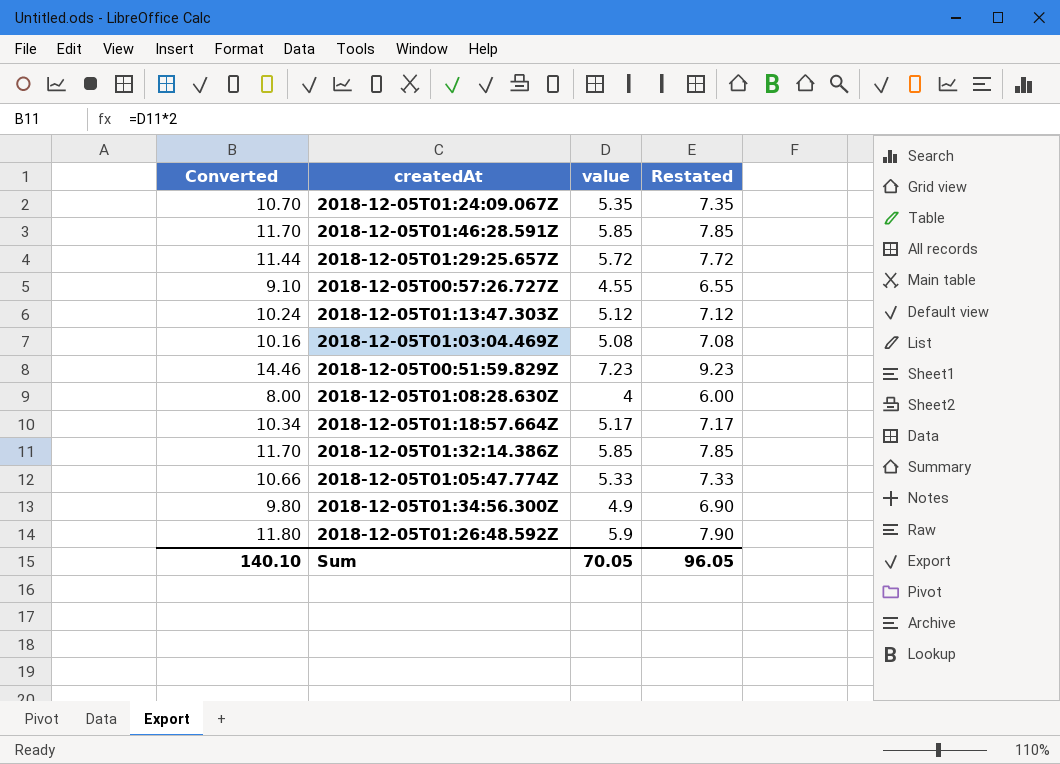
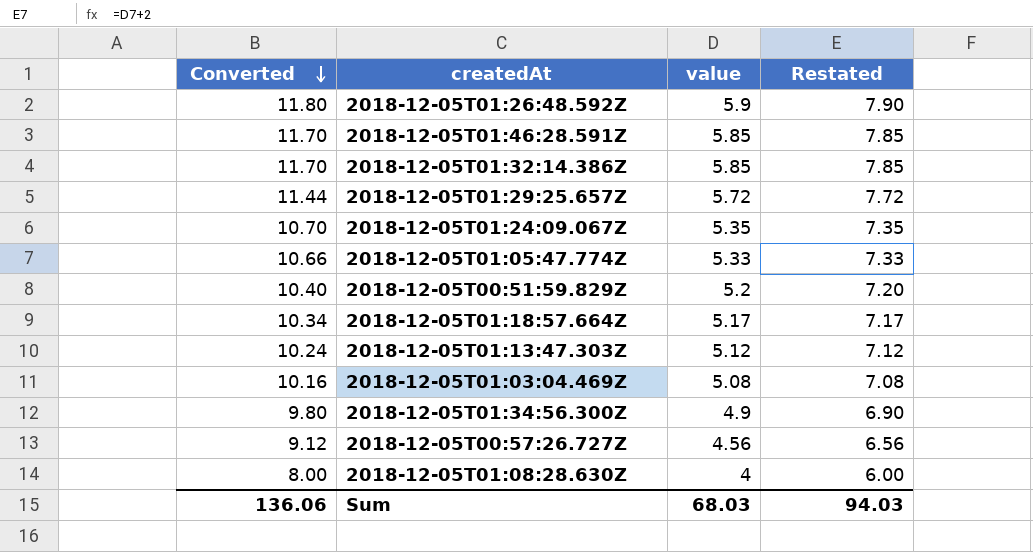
row order: none -> Converted descending
2018-12-05T00:51:59.829Z | Converted: 14.46 -> 10.40
2018-12-05T00:51:59.829Z | value: 7.23 -> 5.2
2018-12-05T00:51:59.829Z | Restated: 9.23 -> 7.20
2018-12-05T00:57:26.727Z | Converted: 9.10 -> 9.12
2018-12-05T00:57:26.727Z | value: 4.55 -> 4.56
2018-12-05T00:57:26.727Z | Restated: 6.55 -> 6.56
Sum | Converted: 140.10 -> 136.06
Sum | value: 70.05 -> 68.03
Sum | Restated: 96.05 -> 94.03

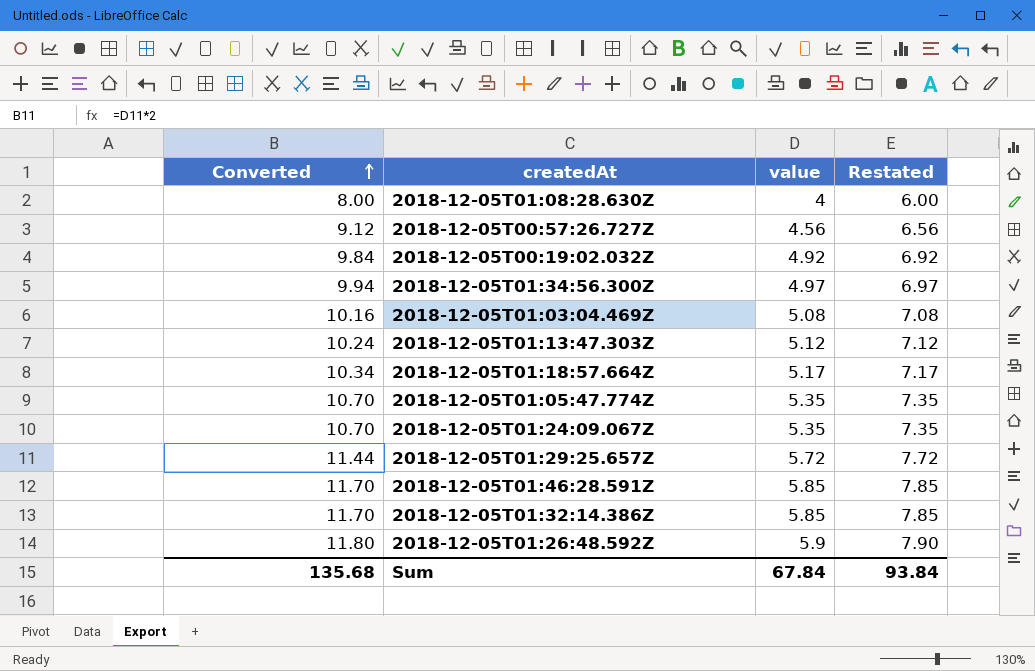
row order: Converted descending -> Converted ascending
row 2018-12-05T00:51:59.829Z: 10.40 | 5.2 | 7.20 -> none
row 2018-12-05T00:19:02.032Z: none -> 9.84 | 4.92 | 6.92
2018-12-05T01:34:56.300Z | Converted: 9.80 -> 9.94
2018-12-05T01:34:56.300Z | value: 4.9 -> 4.97
2018-12-05T01:34:56.300Z | Restated: 6.90 -> 6.97
2018-12-05T01:05:47.774Z | Converted: 10.66 -> 10.70
2018-12-05T01:05:47.774Z | value: 5.33 -> 5.35
2018-12-05T01:05:47.774Z | Restated: 7.33 -> 7.35
Sum | Converted: 136.06 -> 135.68
Sum | value: 68.03 -> 67.84
Sum | Restated: 94.03 -> 93.84

